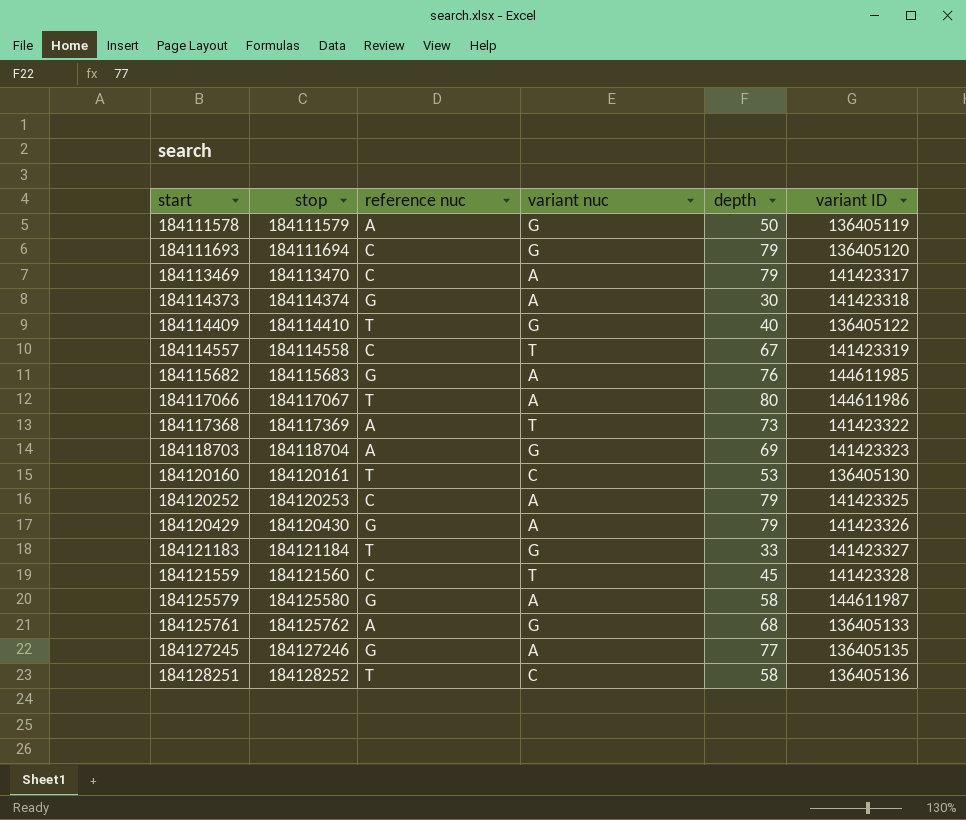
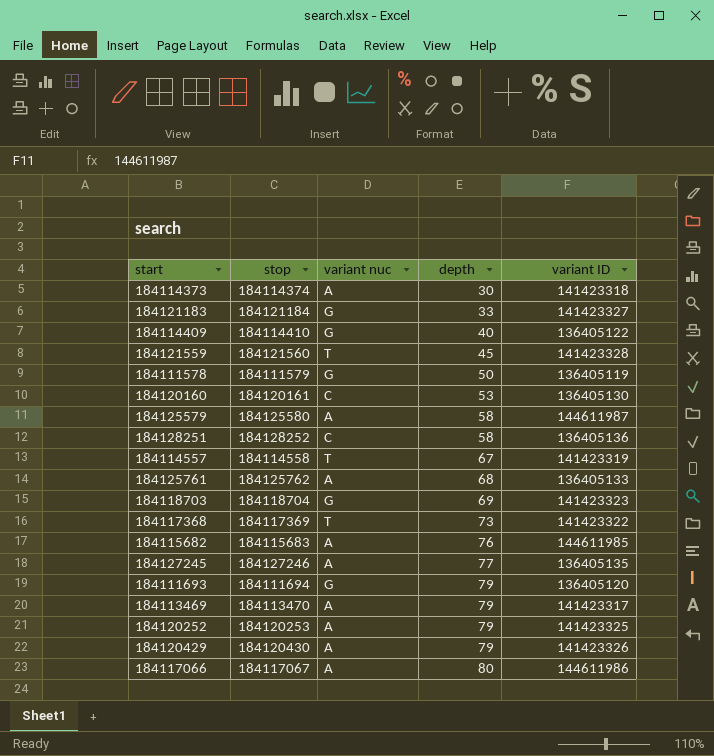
row order: start ascending -> depth ascending
column reference nuc | position: 3 -> none
184125761 | variant nuc: G -> A

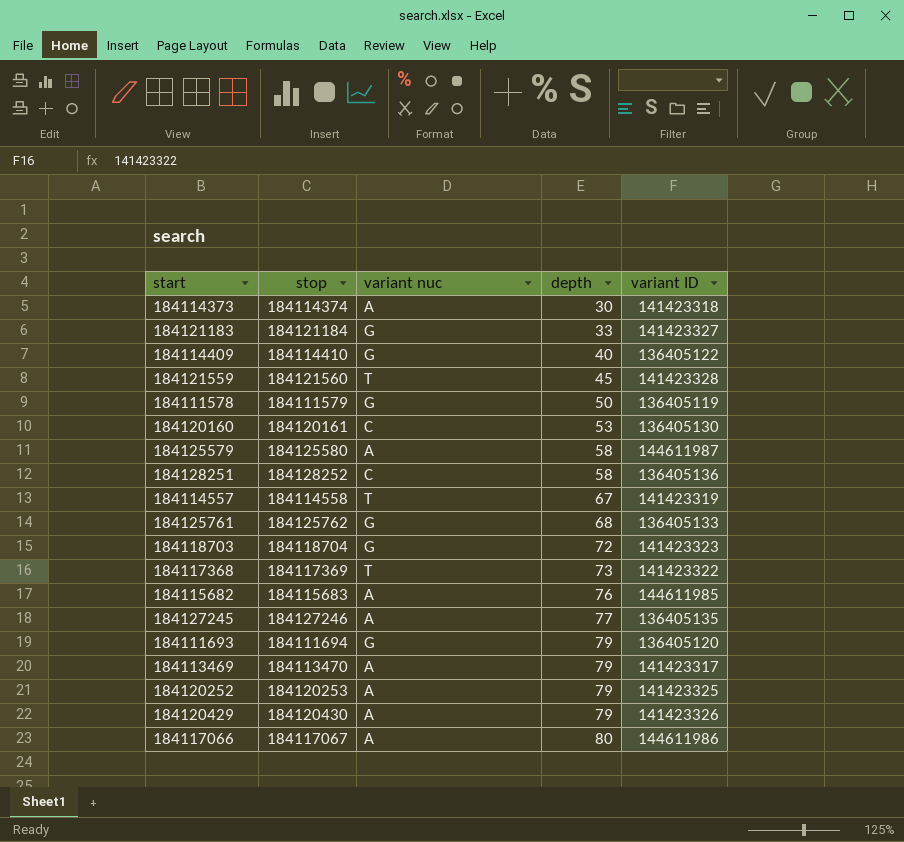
184125761 | variant nuc: A -> G
184118703 | depth: 69 -> 72

